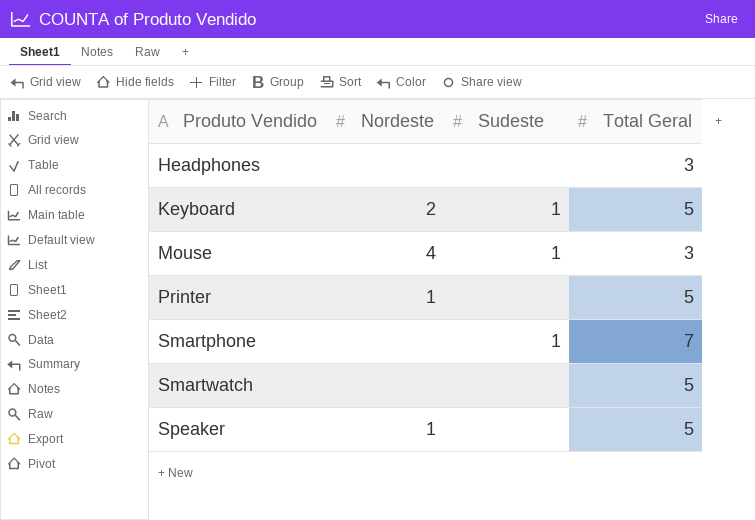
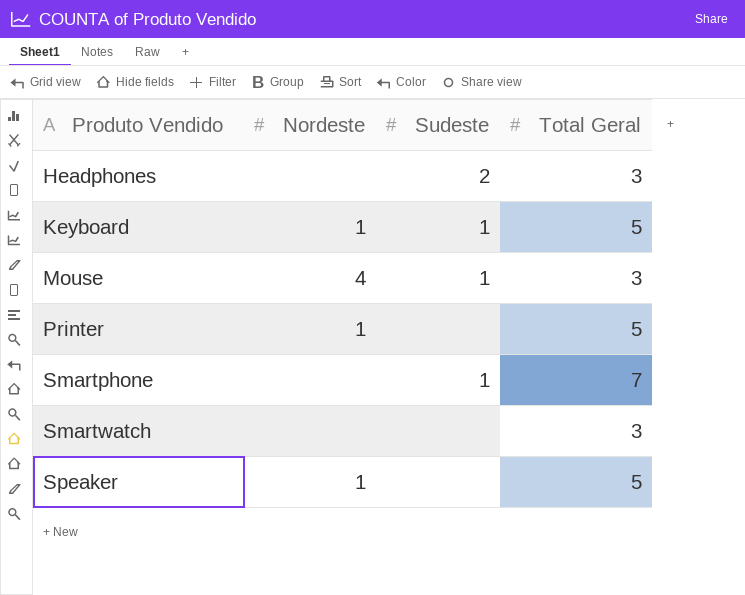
Headphones | Sudeste: none -> 2
Keyboard | Nordeste: 2 -> 1
Smartwatch | Total Geral: 5 -> 3

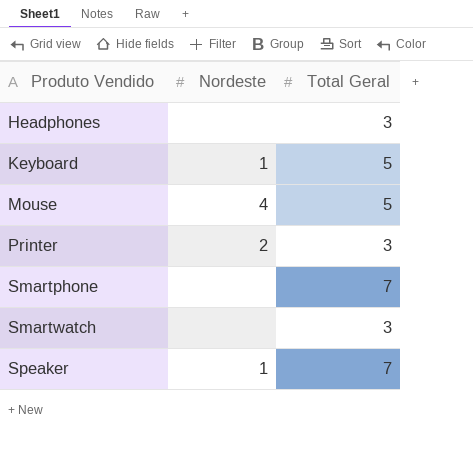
column Sudeste | position: 3 -> none
Mouse | Total Geral: 3 -> 5
Printer | Nordeste: 1 -> 2
Printer | Total Geral: 5 -> 3
Speaker | Total Geral: 5 -> 7

